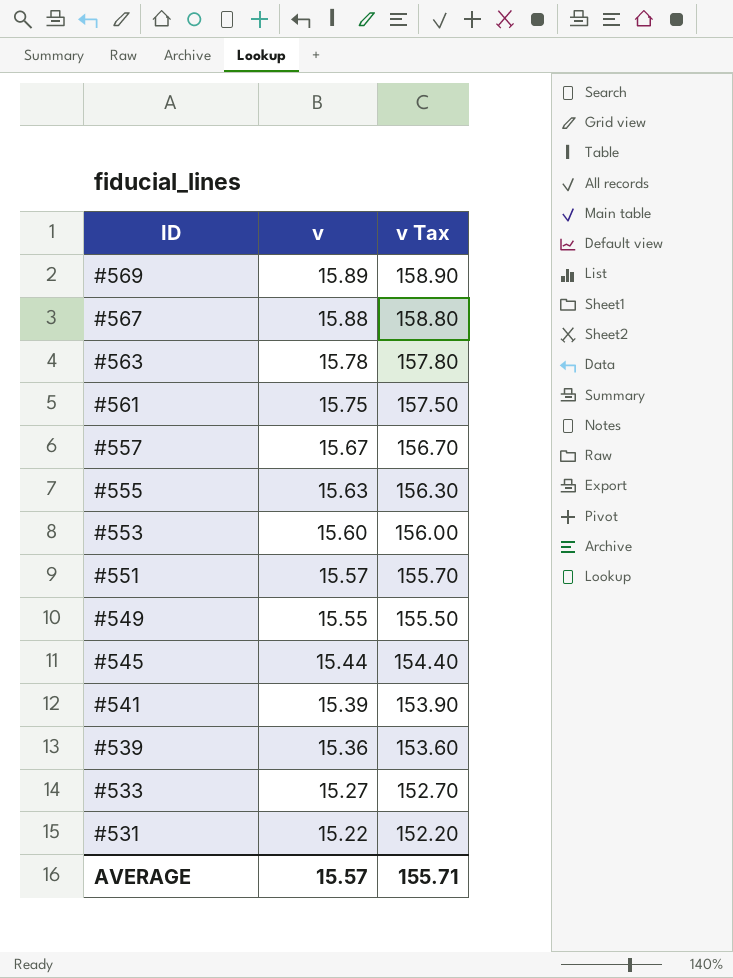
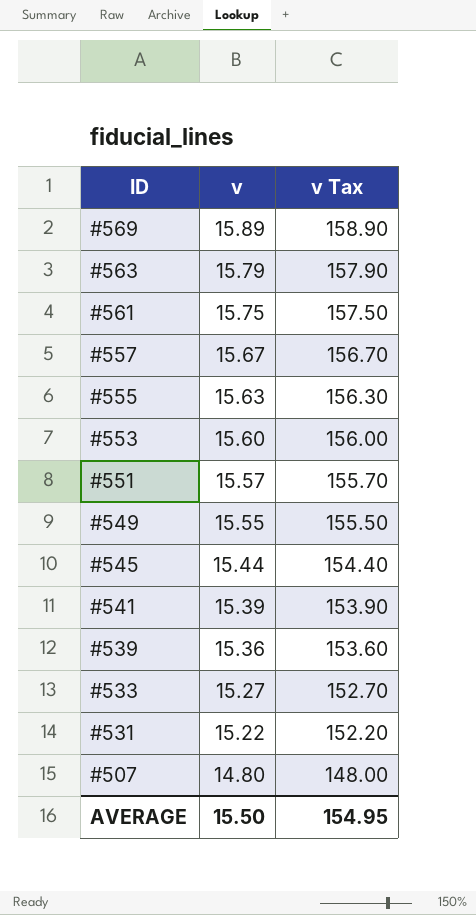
row #567: 15.88 | 158.80 -> none
#563 | v: 15.78 -> 15.79
#563 | v Tax: 157.80 -> 157.90
row #507: none -> 14.80 | 148.00
AVERAGE | v: 15.57 -> 15.50
AVERAGE | v Tax: 155.71 -> 154.95

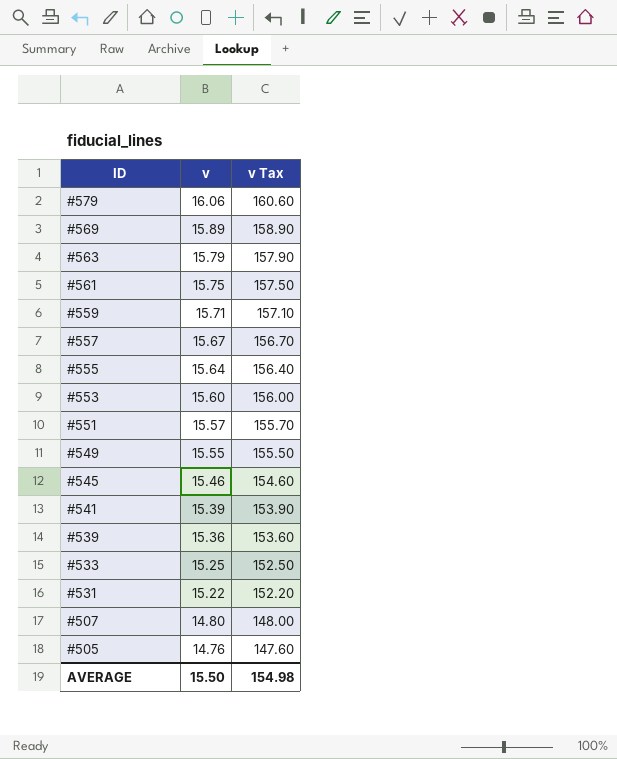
row #579: none -> 16.06 | 160.60
row #559: none -> 15.71 | 157.10
#555 | v: 15.63 -> 15.64
#555 | v Tax: 156.30 -> 156.40
#545 | v: 15.44 -> 15.46
#545 | v Tax: 154.40 -> 154.60
#533 | v: 15.27 -> 15.25
#533 | v Tax: 152.70 -> 152.50
row #505: none -> 14.76 | 147.60
AVERAGE | v Tax: 154.95 -> 154.98

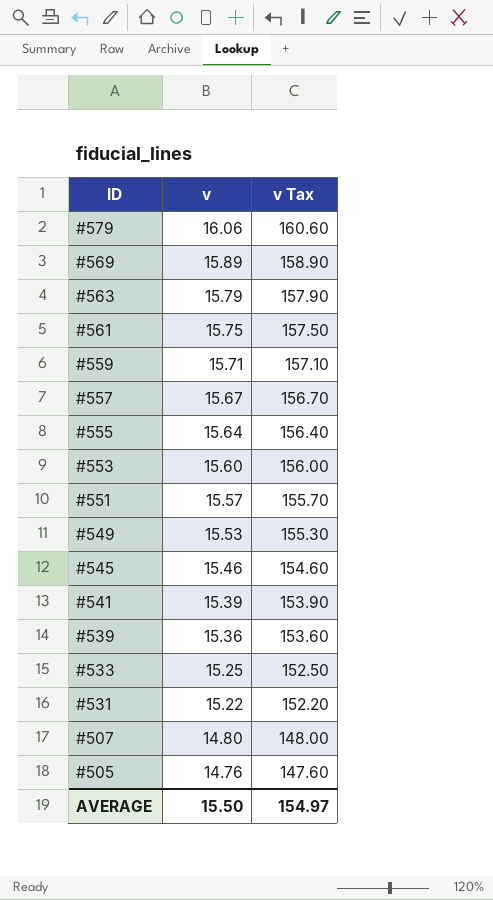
#549 | v: 15.55 -> 15.53
#549 | v Tax: 155.50 -> 155.30
AVERAGE | v Tax: 154.98 -> 154.97

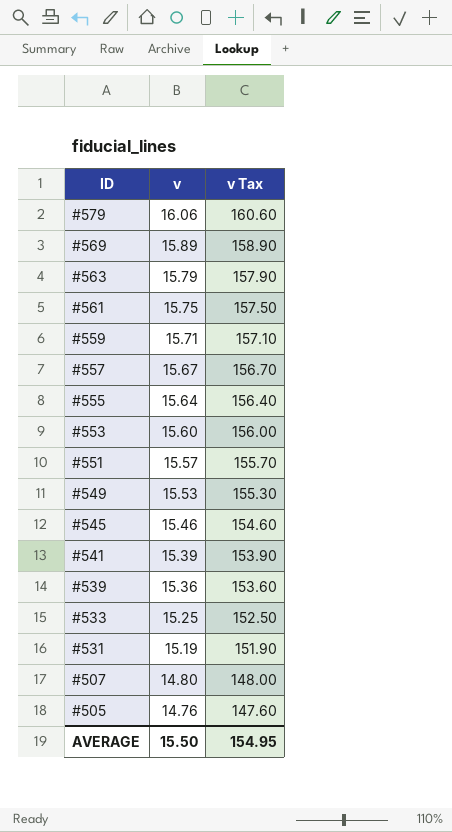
#531 | v: 15.22 -> 15.19
#531 | v Tax: 152.20 -> 151.90
AVERAGE | v Tax: 154.97 -> 154.95

